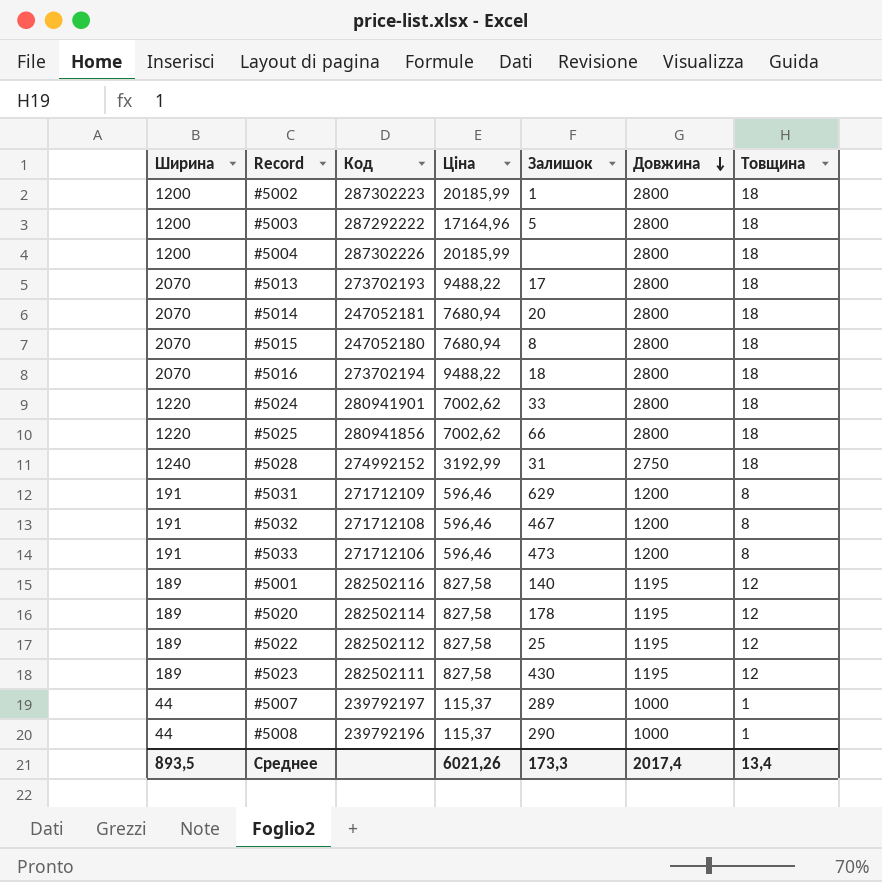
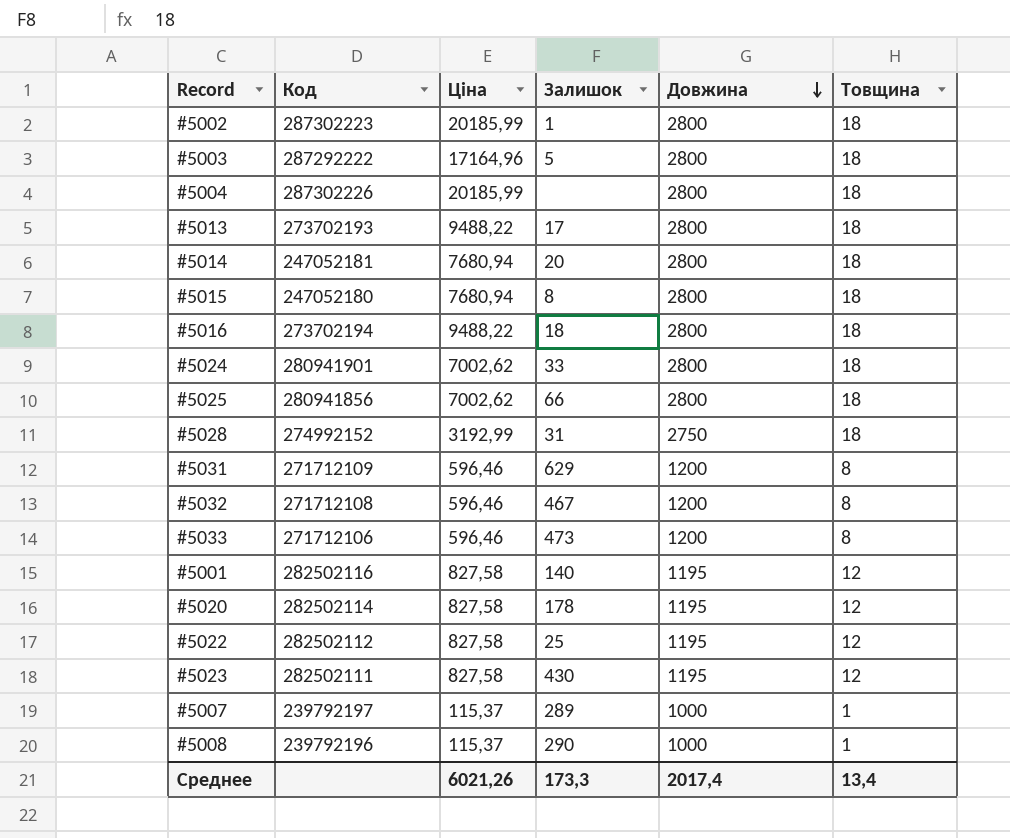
column Ширина | position: 1 -> none

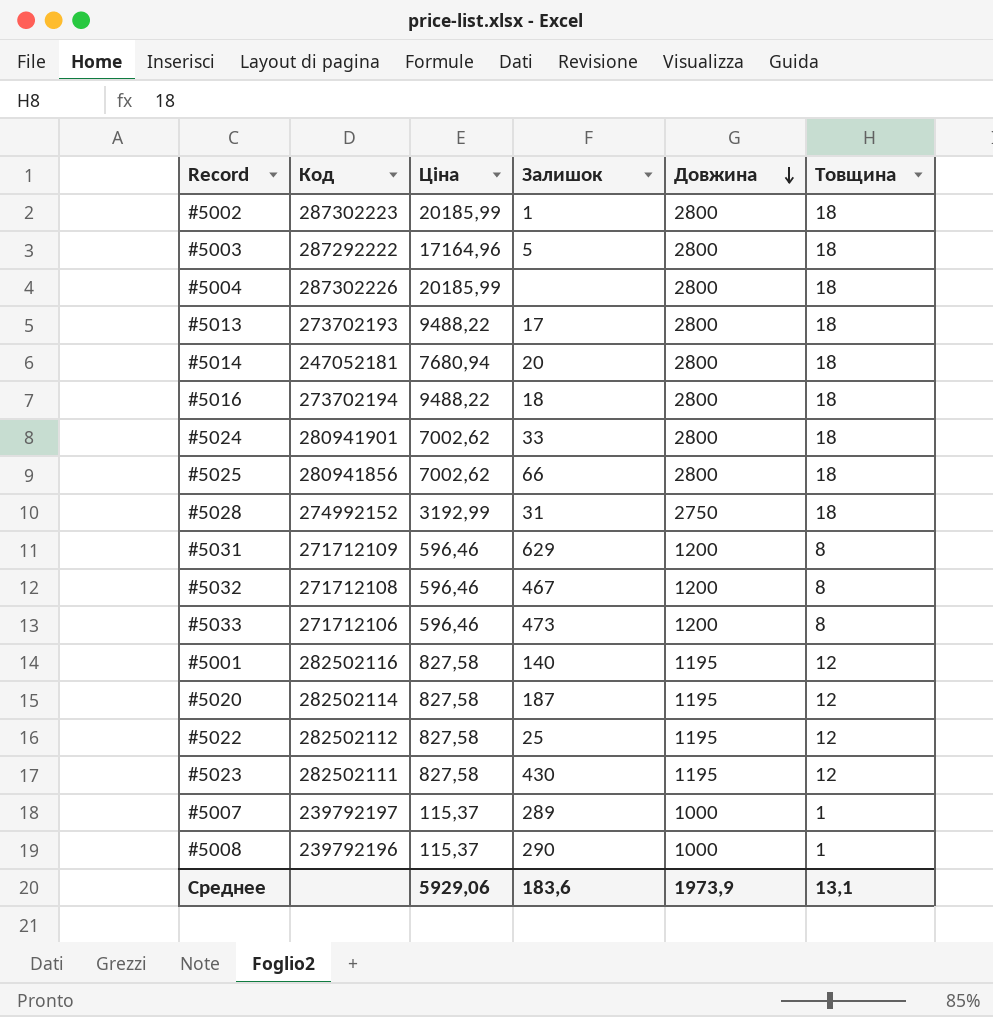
row #5015: 247052180 | 7680,94 | 8 | 2800 | 18 -> none
#5020 | Залишок: 178 -> 187
Среднее | Ціна: 6021,26 -> 5929,06
Среднее | Залишок: 173,3 -> 183,6
Среднее | Довжина: 2017,4 -> 1973,9
Среднее | Товщина: 13,4 -> 13,1

